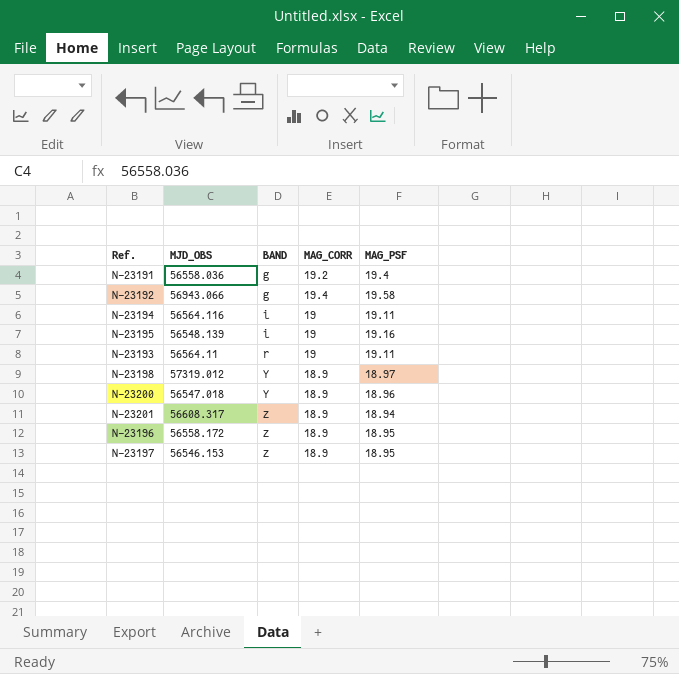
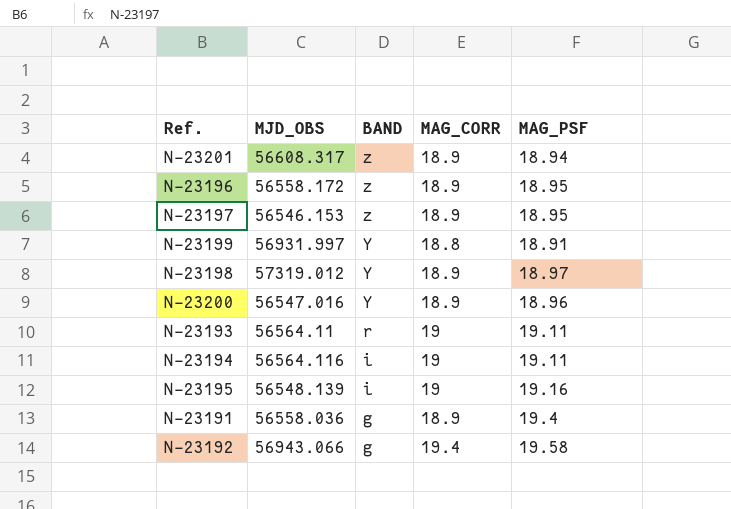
row order: BAND ascending -> BAND descending
row N-23199: none -> 56931.997 | Y | 18.8 | 18.91
N-23200 | MJD_OBS: 56547.018 -> 56547.016
N-23191 | MAG_CORR: 19.2 -> 18.9

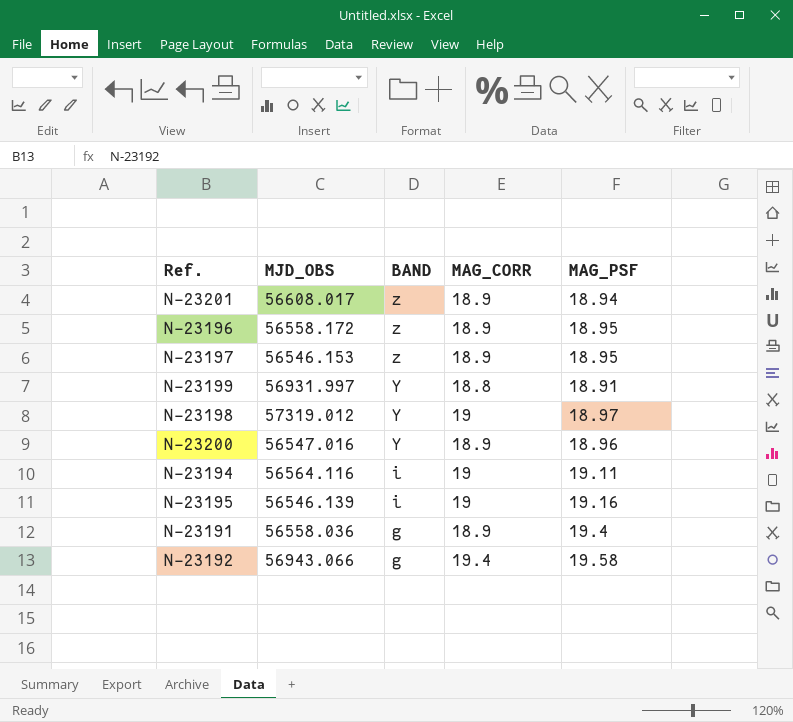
row N-23193: 56564.11 | r | 19 | 19.11 -> none
N-23201 | MJD_OBS: 56608.317 -> 56608.017
N-23198 | MAG_CORR: 18.9 -> 19
N-23195 | MJD_OBS: 56548.139 -> 56546.139

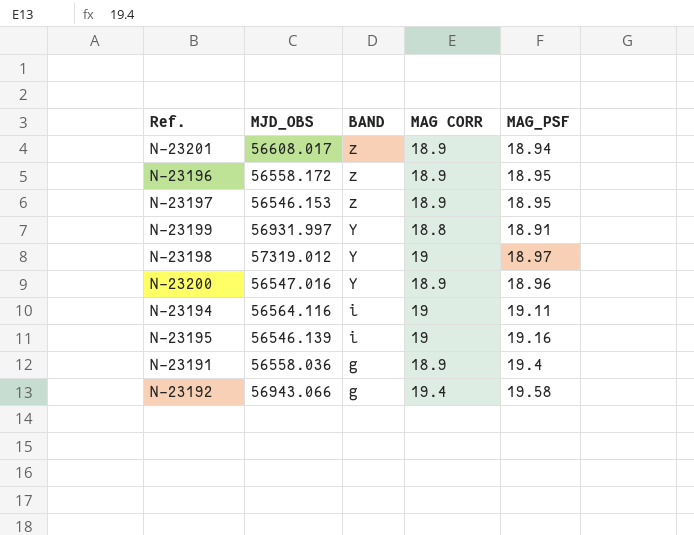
column name: MAG_CORR -> MAG CORR

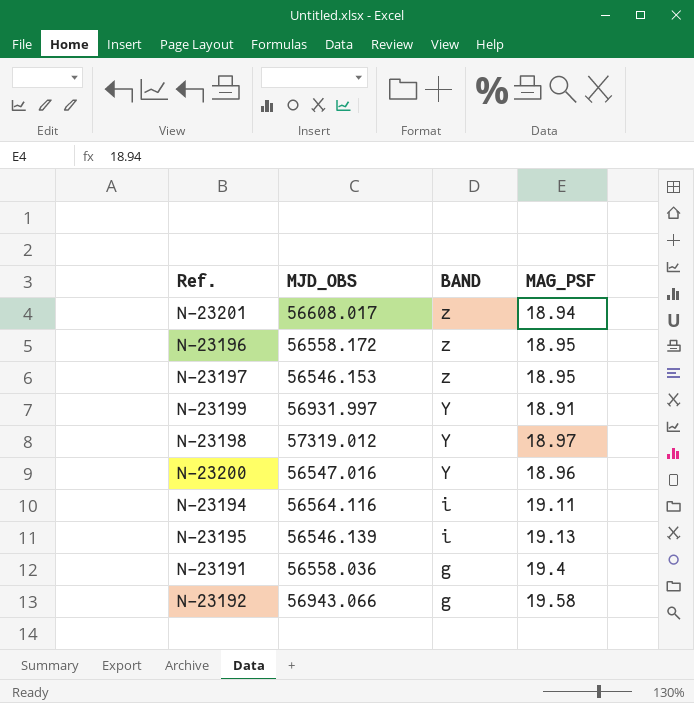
column MAG CORR | position: 4 -> none
N-23195 | MAG_PSF: 19.16 -> 19.13

